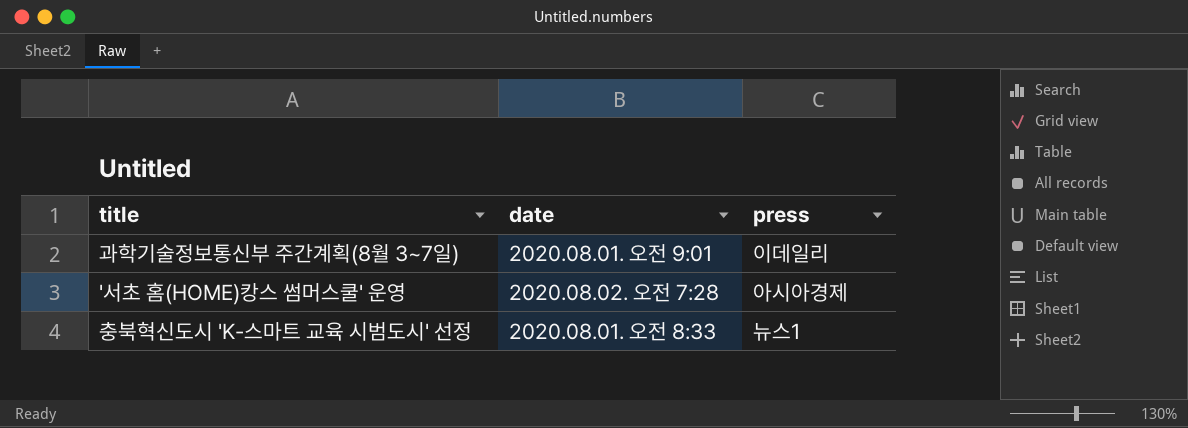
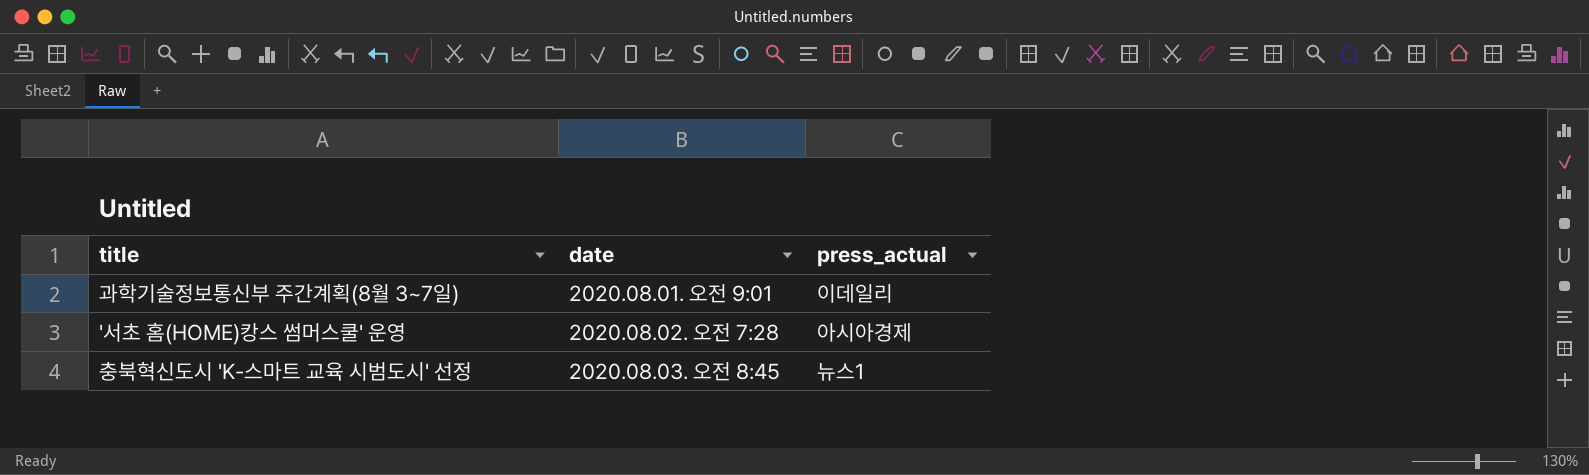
column name: press -> press_actual
충북혁신도시 'K-스마트 교육 시범도시' 선정 | date: 2020.08.01. 오전 8:33 -> 2020.08.03. 오전 8:45

